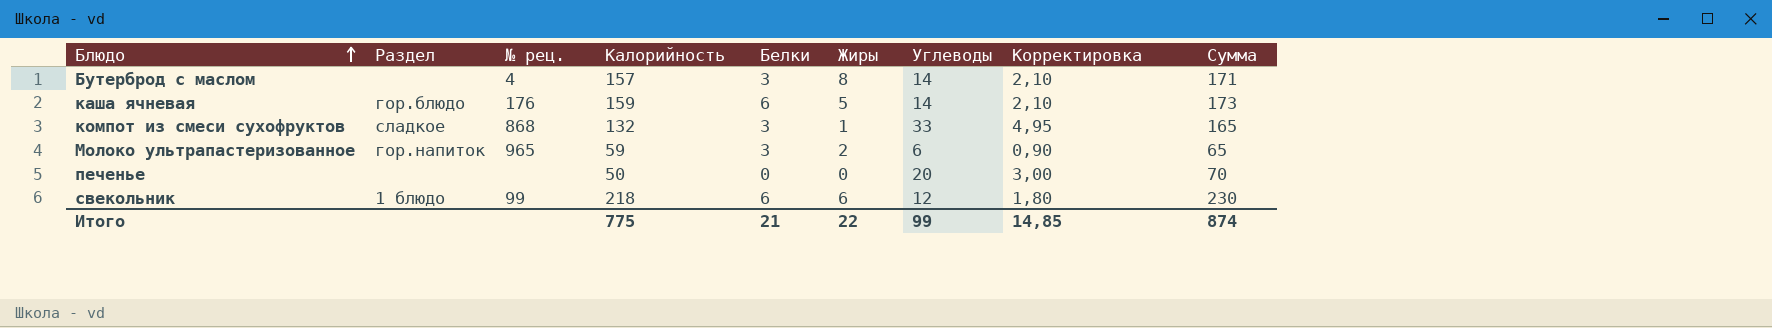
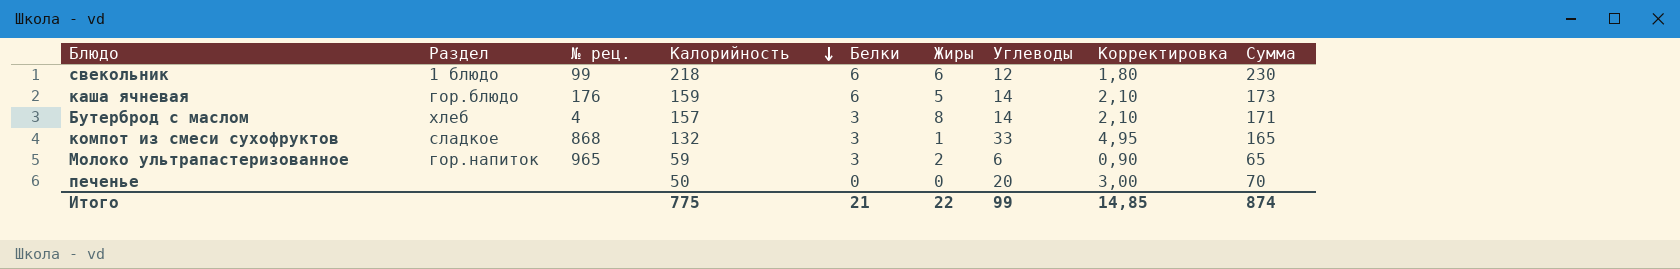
row order: Блюдо ascending -> Калорийность descending
Бутерброд с маслом | Раздел: none -> хлеб

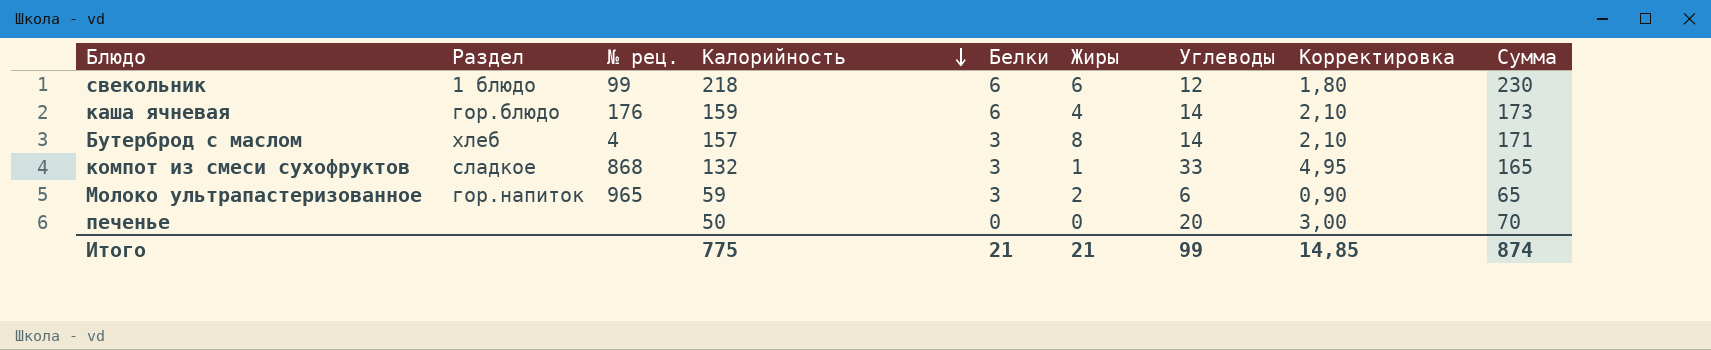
каша ячневая | Жиры: 5 -> 4
Итого | Жиры: 22 -> 21

